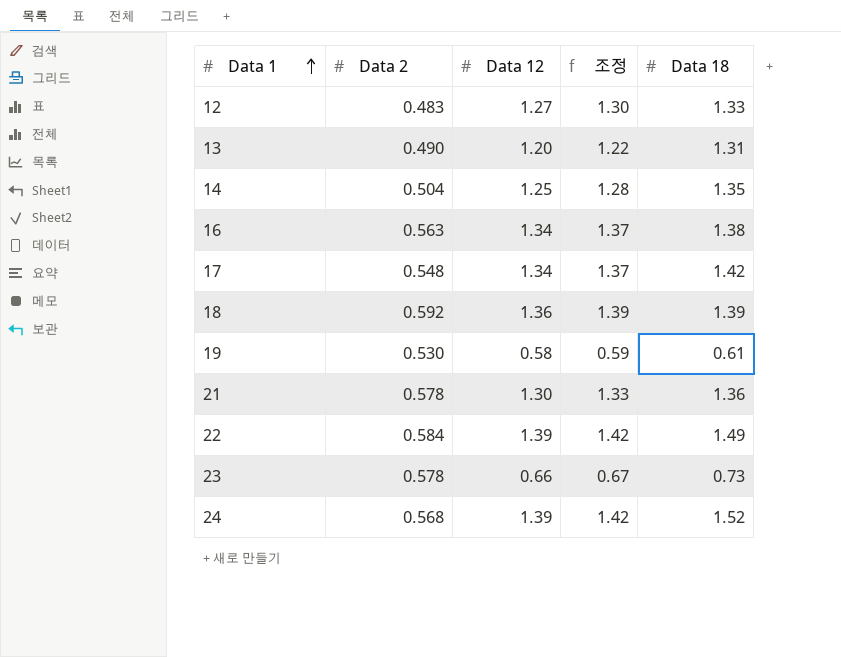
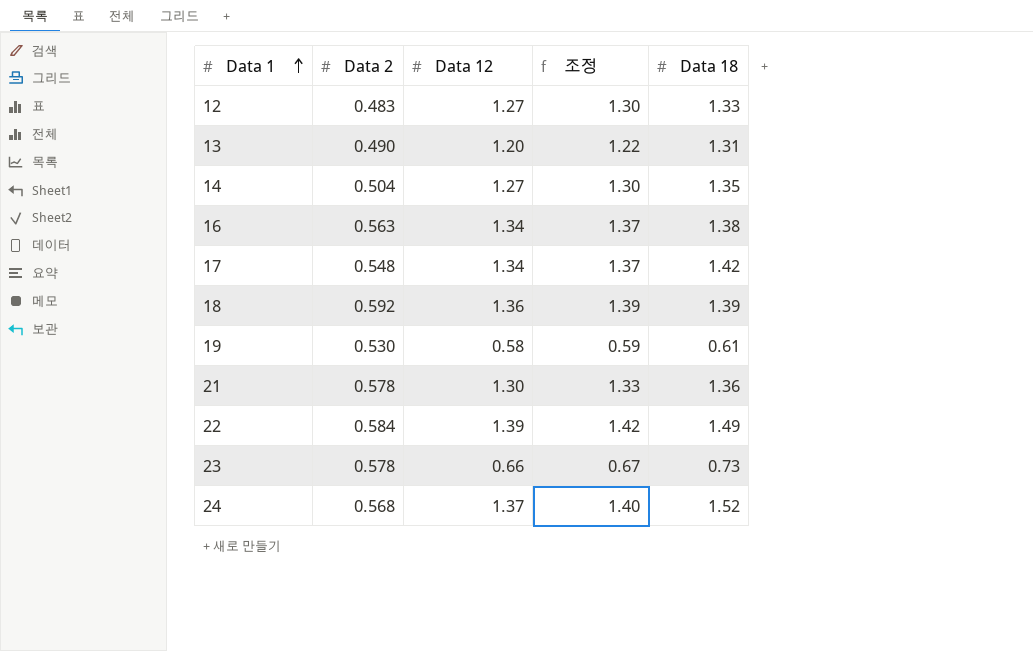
14 | Data 12: 1.25 -> 1.27
14 | 조정: 1.28 -> 1.30
24 | Data 12: 1.39 -> 1.37
24 | 조정: 1.42 -> 1.40

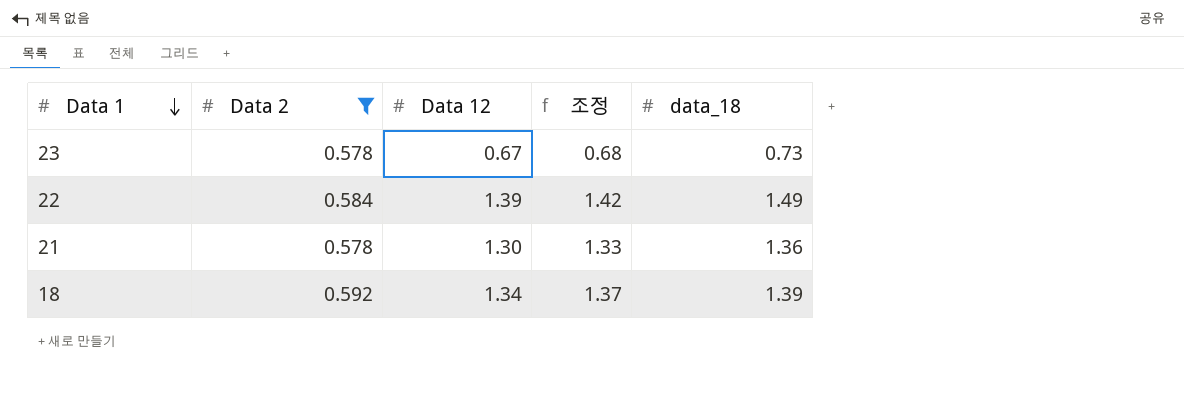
filter: none -> Data 2 >= 0.578
row order: Data 1 ascending -> Data 1 descending
column name: Data 18 -> data_18
23 | Data 12: 0.66 -> 0.67
23 | 조정: 0.67 -> 0.68
18 | Data 12: 1.36 -> 1.34
18 | 조정: 1.39 -> 1.37

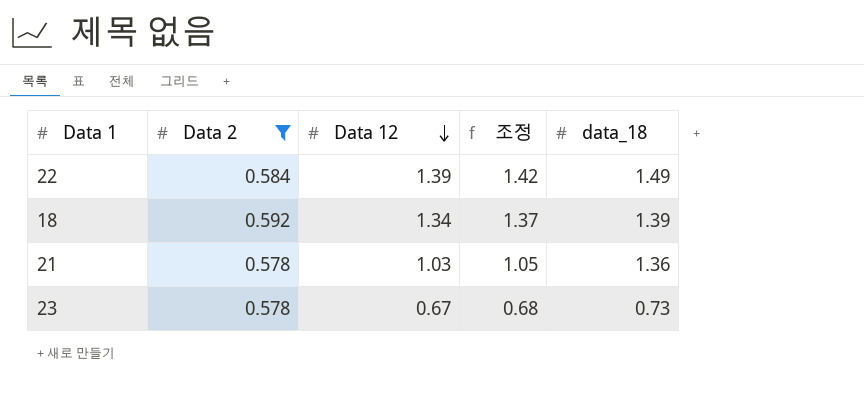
row order: Data 1 descending -> Data 12 descending
21 | Data 12: 1.30 -> 1.03
21 | 조정: 1.33 -> 1.05

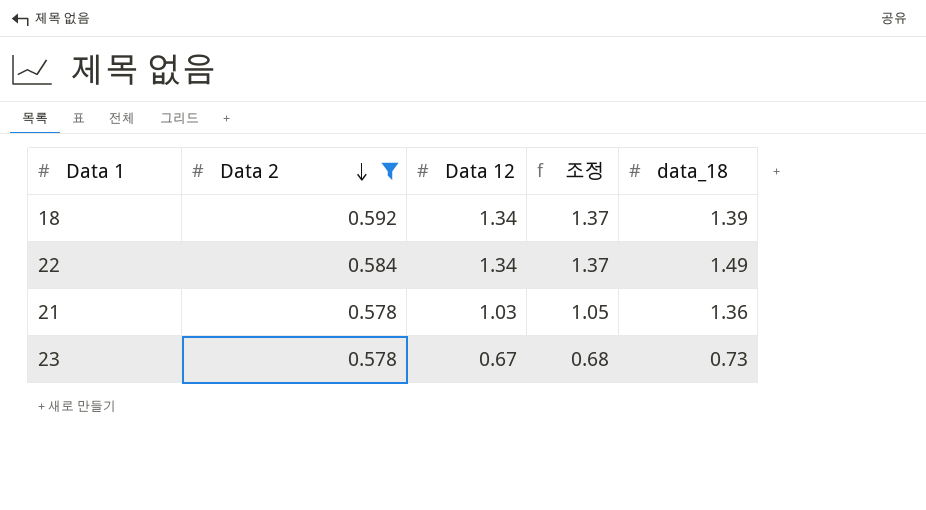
row order: Data 12 descending -> Data 2 descending
22 | Data 12: 1.39 -> 1.34
22 | 조정: 1.42 -> 1.37

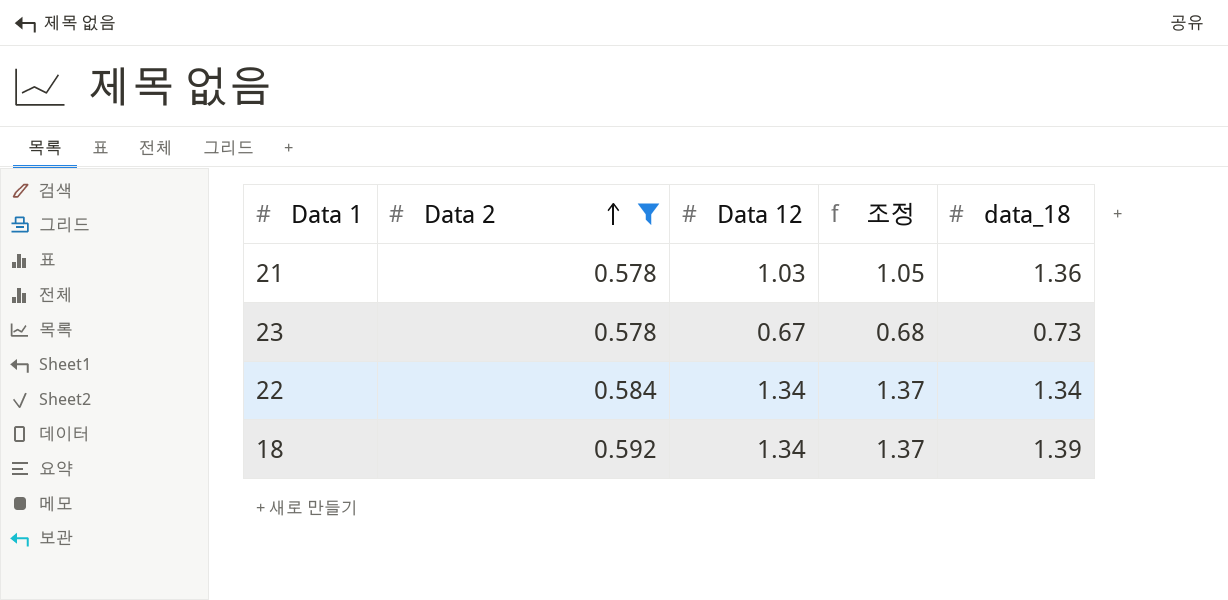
row order: Data 2 descending -> Data 2 ascending
22 | data_18: 1.49 -> 1.34

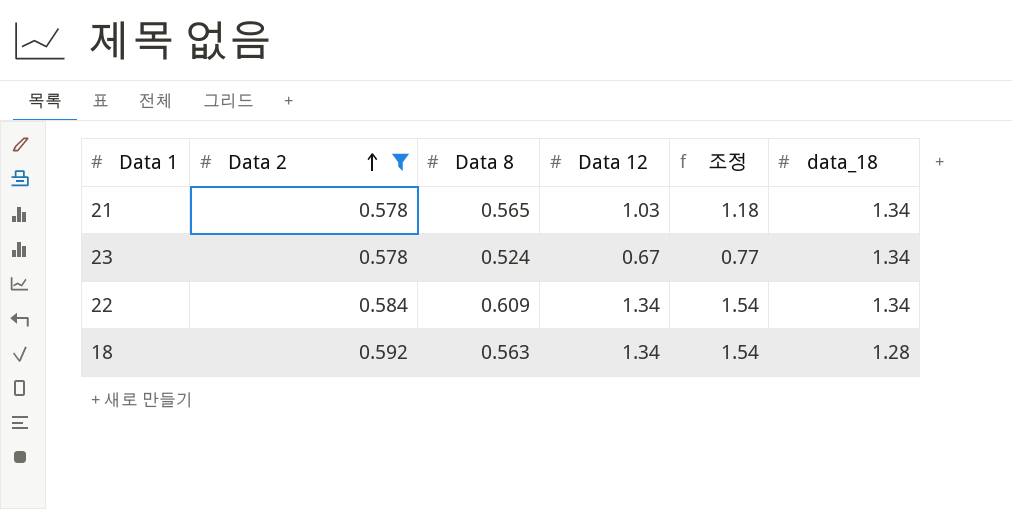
column Data 8 | position: none -> 3
column 조정 | formula: [Data 12] * 1.02 -> [Data 12] * 1.15
21 | data_18: 1.36 -> 1.34
23 | data_18: 0.73 -> 1.34
18 | data_18: 1.39 -> 1.28

